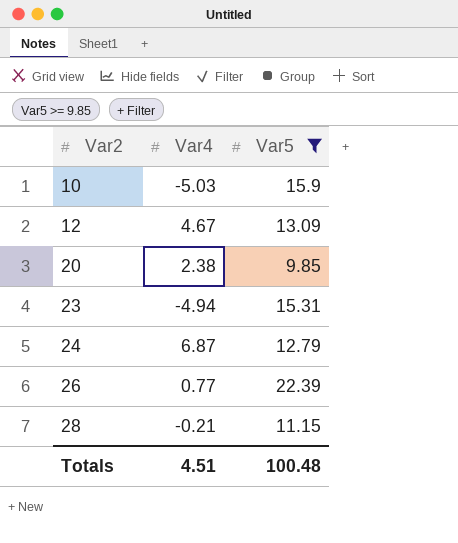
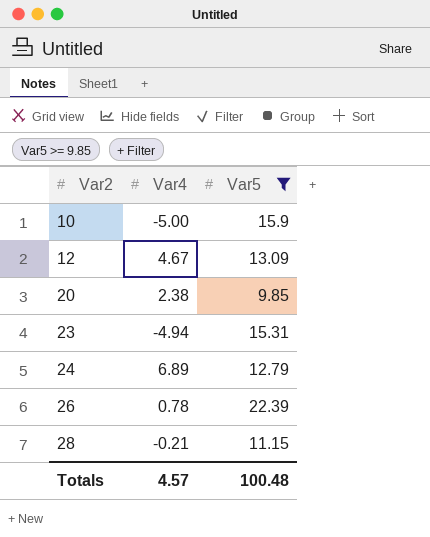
10 | Var4: -5.03 -> -5.00
24 | Var4: 6.87 -> 6.89
26 | Var4: 0.77 -> 0.78
Totals | Var4: 4.51 -> 4.57

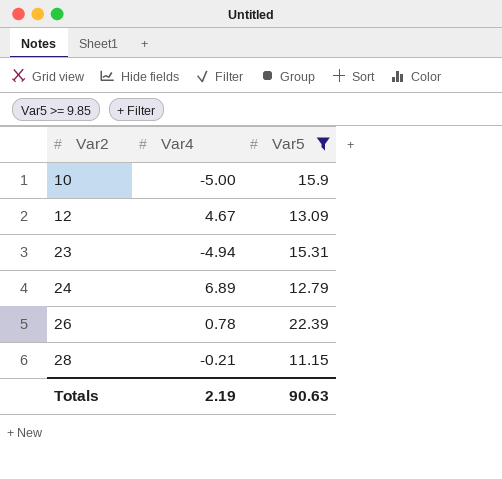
row 20: 2.38 | 9.85 -> none
Totals | Var4: 4.57 -> 2.19
Totals | Var5: 100.48 -> 90.63

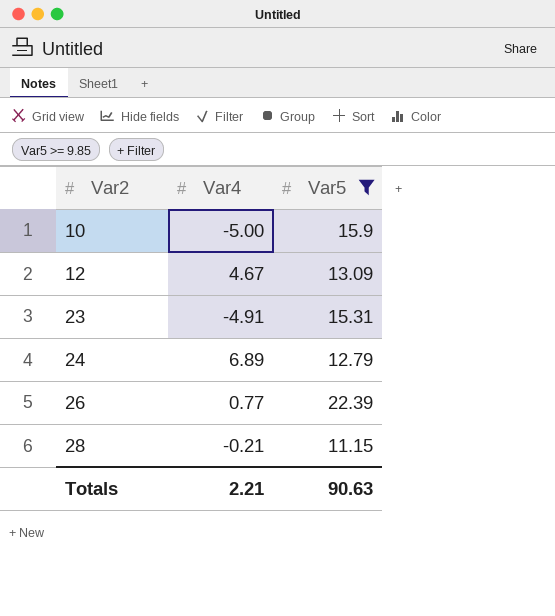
23 | Var4: -4.94 -> -4.91
26 | Var4: 0.78 -> 0.77
Totals | Var4: 2.19 -> 2.21

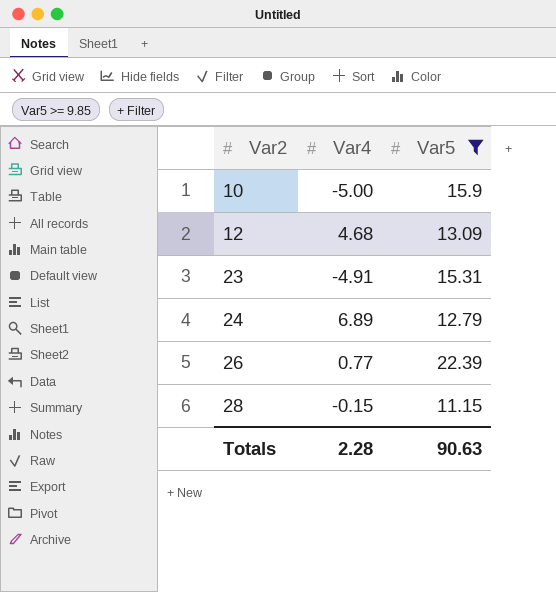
12 | Var4: 4.67 -> 4.68
28 | Var4: -0.21 -> -0.15
Totals | Var4: 2.21 -> 2.28

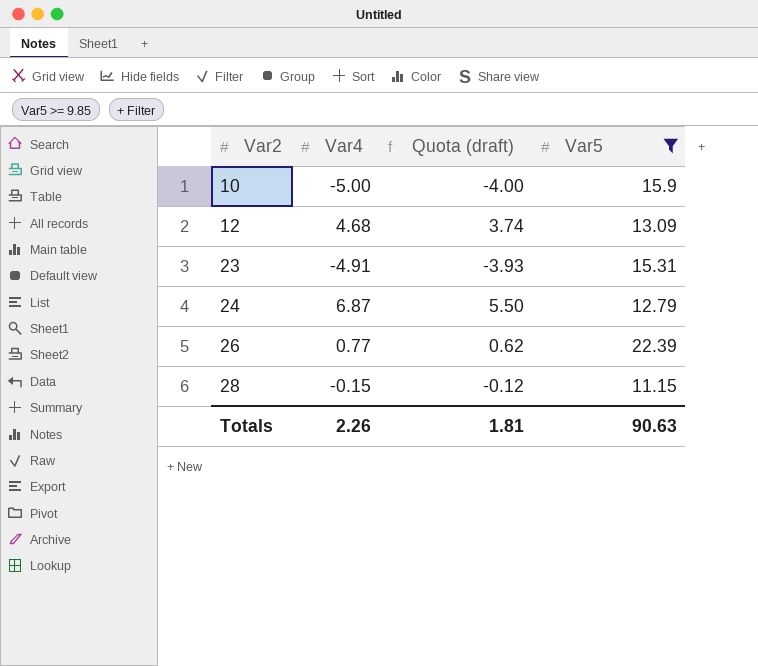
column Quota (draft) | formula: none -> [Var4] * 0.8
24 | Var4: 6.89 -> 6.87
Totals | Var4: 2.28 -> 2.26

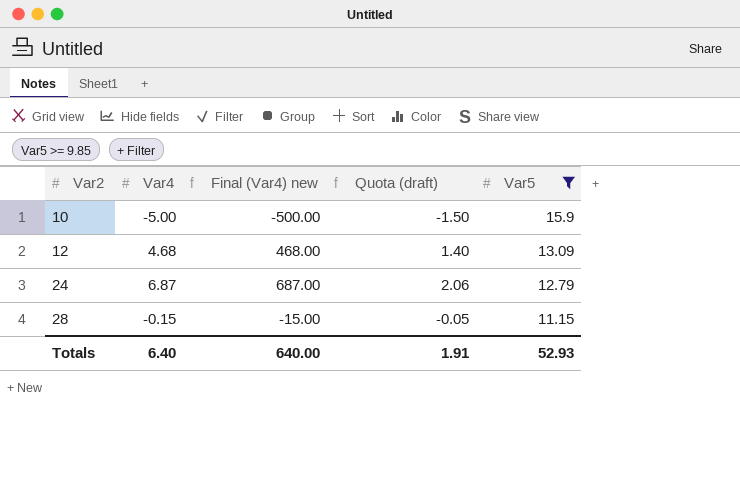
column Final (Var4) new | formula: none -> [Var4] * 100
column Quota (draft) | formula: [Var4] * 0.8 -> [Var4] * 0.3
row 23: -4.91 | -3.93 | 15.31 -> none
row 26: 0.77 | 0.62 | 22.39 -> none
Totals | Var4: 2.26 -> 6.40
Totals | Quota (draft): 1.81 -> 1.91
Totals | Var5: 90.63 -> 52.93

